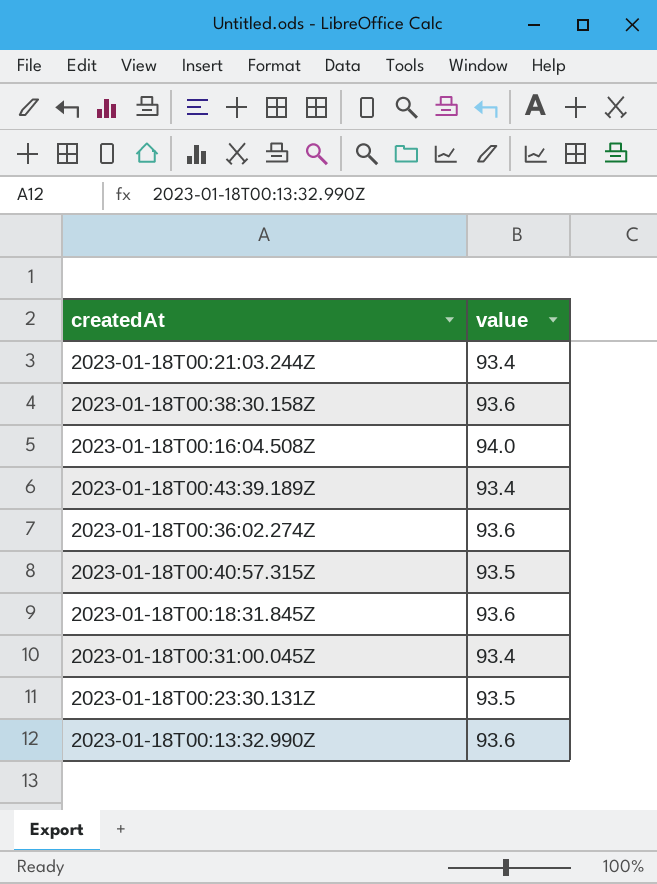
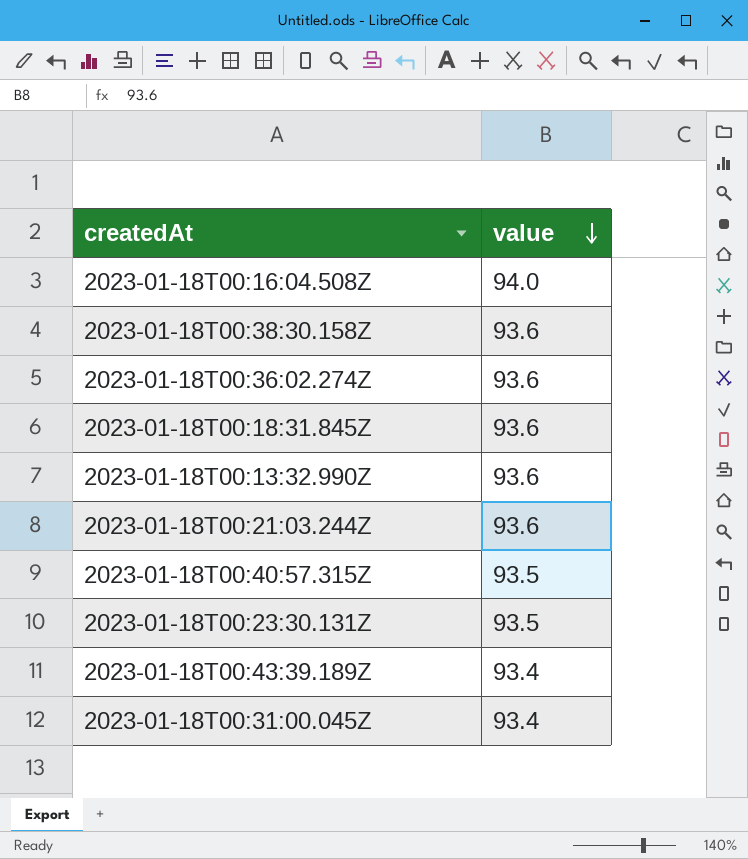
row order: none -> value descending
2023-01-18T00:21:03.244Z | value: 93.4 -> 93.6

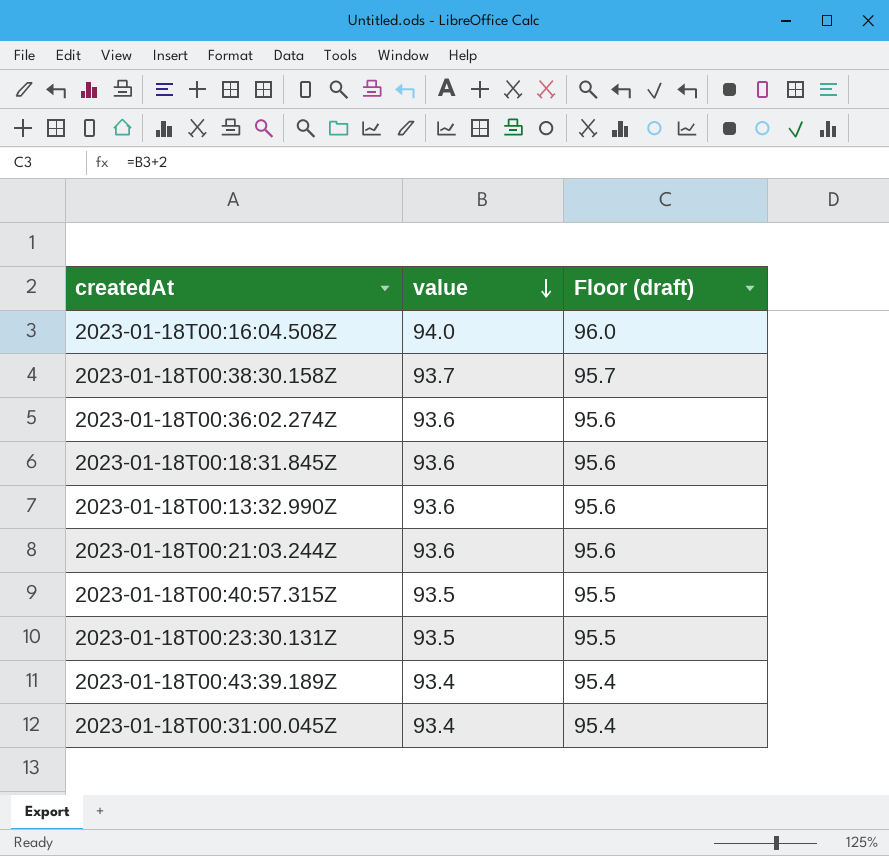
column Floor (draft) | formula: none -> [value] + 2
2023-01-18T00:38:30.158Z | value: 93.6 -> 93.7

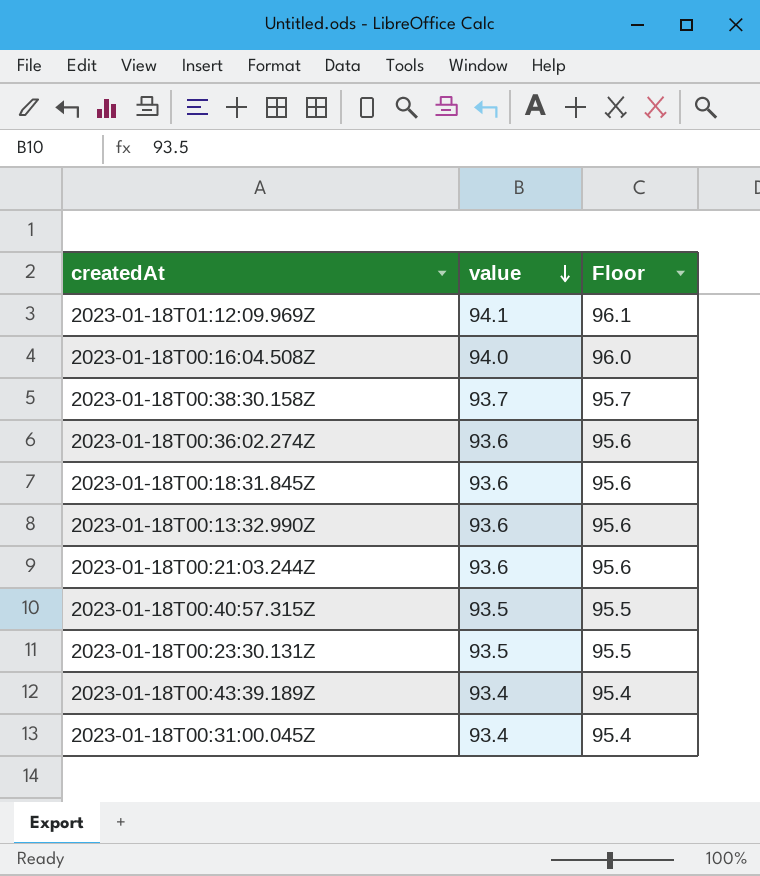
column name: Floor (draft) -> Floor
row 2023-01-18T01:12:09.969Z: none -> 94.1 | 96.1

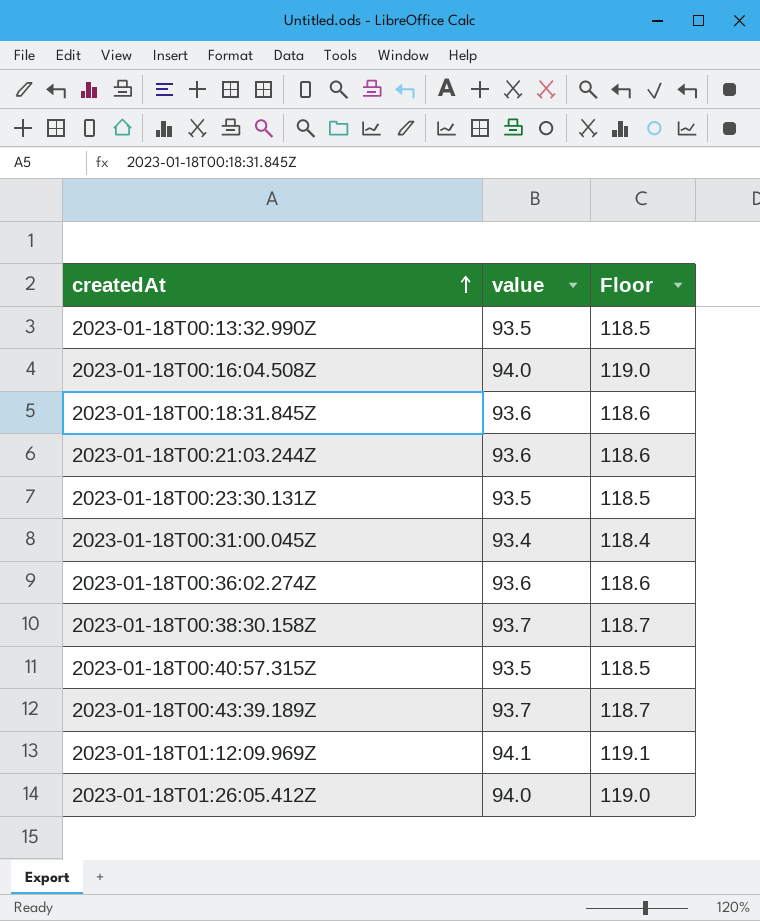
row order: value descending -> createdAt ascending
column Floor | formula: [value] + 2 -> [value] + 25
2023-01-18T00:13:32.990Z | value: 93.6 -> 93.5
2023-01-18T00:43:39.189Z | value: 93.4 -> 93.7
row 2023-01-18T01:26:05.412Z: none -> 94.0 | 119.0

